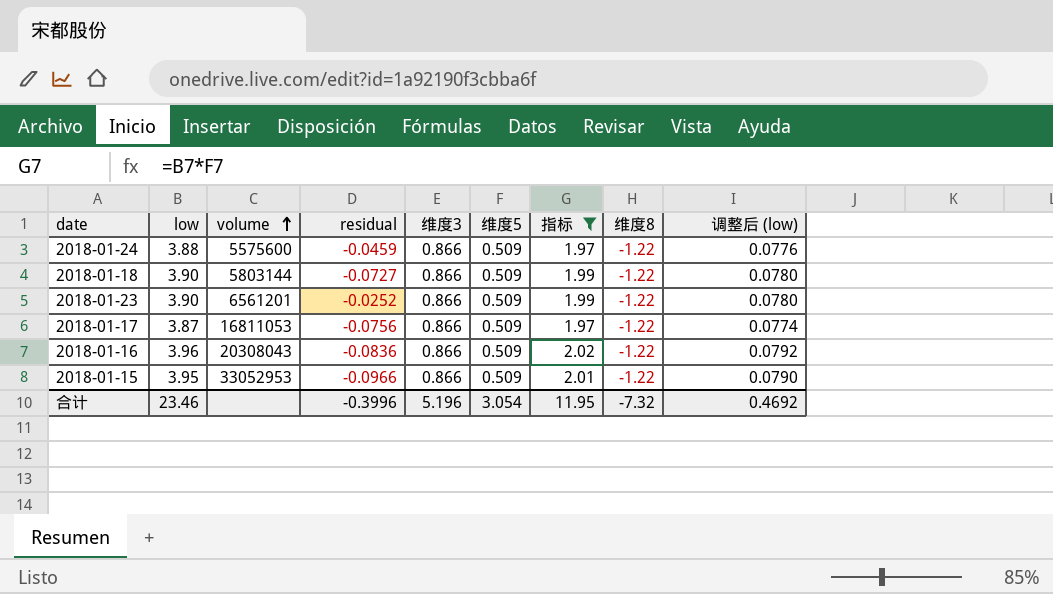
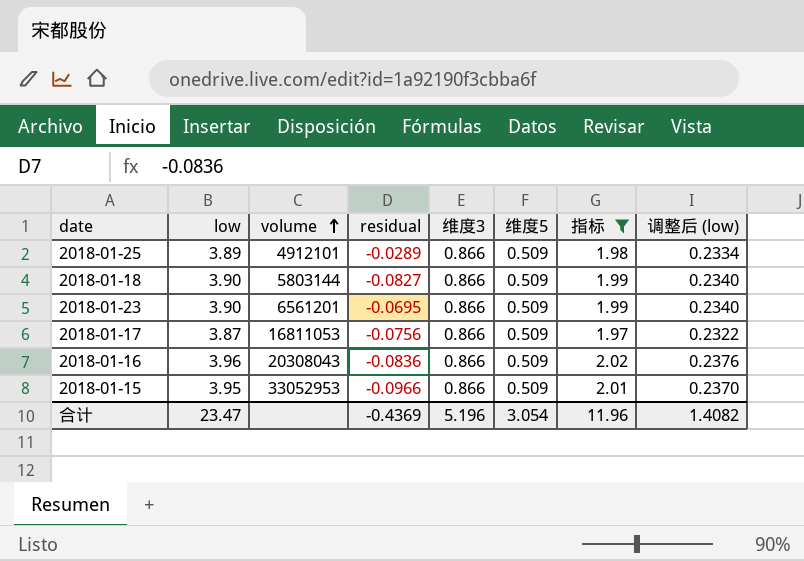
column 维度8 | position: 8 -> none
column 调整后 (low) | formula: [low] * 0.02 -> [low] * 0.06
row 2018-01-24: 3.88 | 5575600 | -0.0459 | 0.866 | 0.509 | 1.97 | -1.22 | 0.0776 -> none
row 2018-01-25: none -> 3.89 | 4912101 | -0.0289 | 0.866 | 0.509 | 1.98 | 0.2334
2018-01-18 | residual: -0.0727 -> -0.0827
2018-01-23 | residual: -0.0252 -> -0.0695
合计 | low: 23.46 -> 23.47
合计 | residual: -0.3996 -> -0.4369
合计 | 指标: 11.95 -> 11.96
合计 | 调整后 (low): 0.4692 -> 1.4082

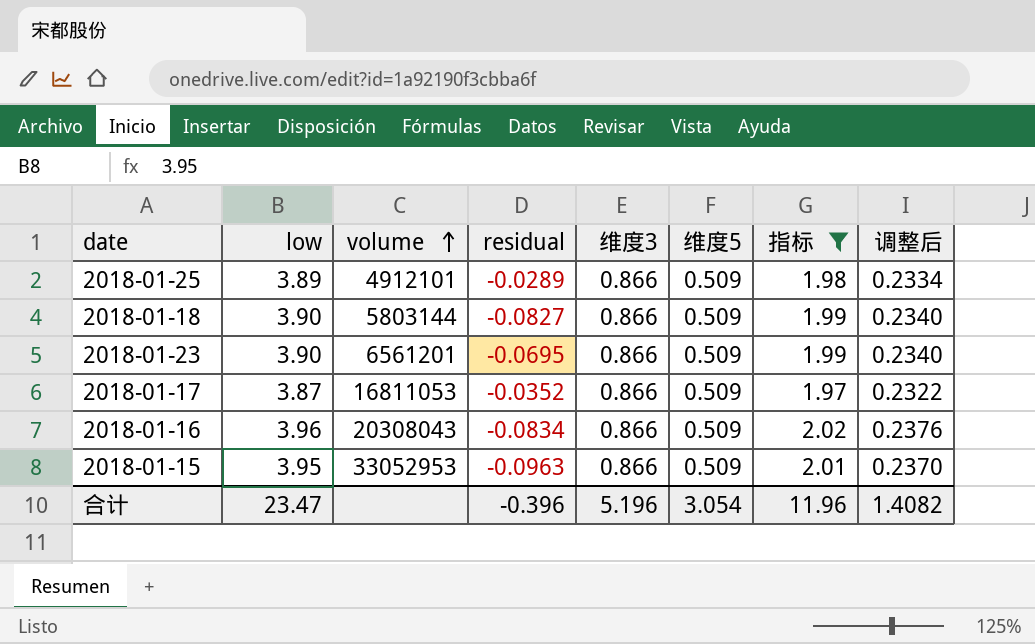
column name: 调整后 (low) -> 调整后
2018-01-17 | residual: -0.0756 -> -0.0352
2018-01-16 | residual: -0.0836 -> -0.0834
2018-01-15 | residual: -0.0966 -> -0.0963
合计 | residual: -0.4369 -> -0.396

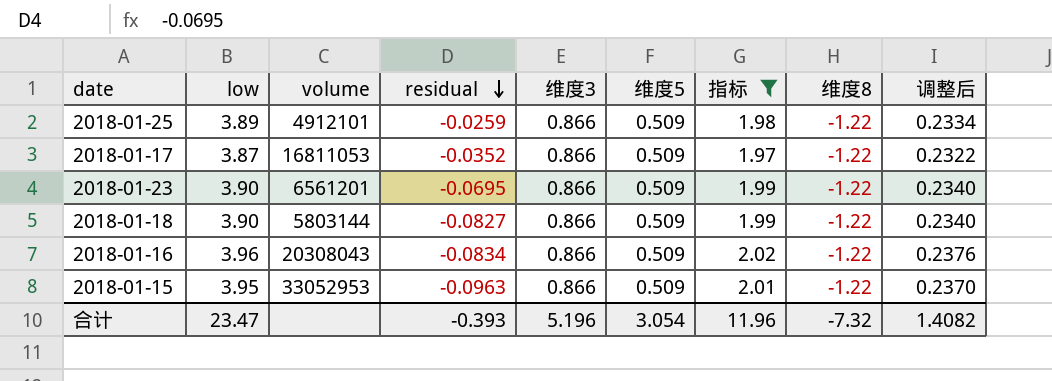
row order: volume ascending -> residual descending
column 维度8 | position: none -> 8
2018-01-25 | residual: -0.0289 -> -0.0259
合计 | residual: -0.396 -> -0.393

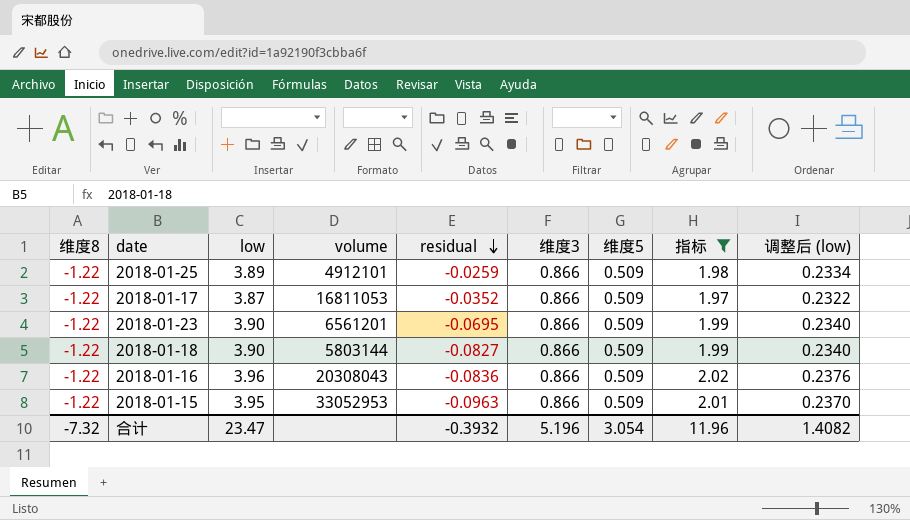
column 维度8 | position: 8 -> 1
column name: 调整后 -> 调整后 (low)
2018-01-16 | residual: -0.0834 -> -0.0836
合计 | residual: -0.393 -> -0.3932

